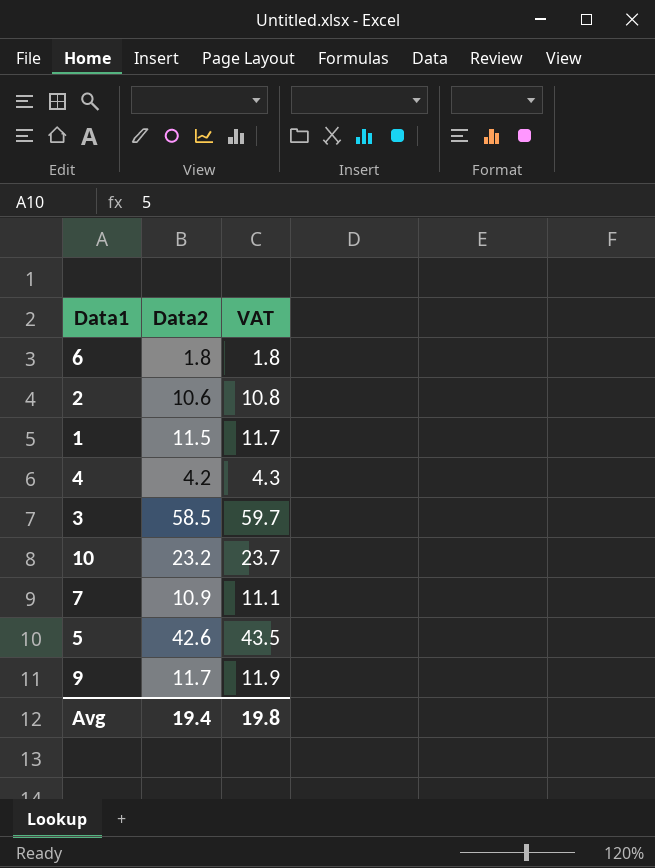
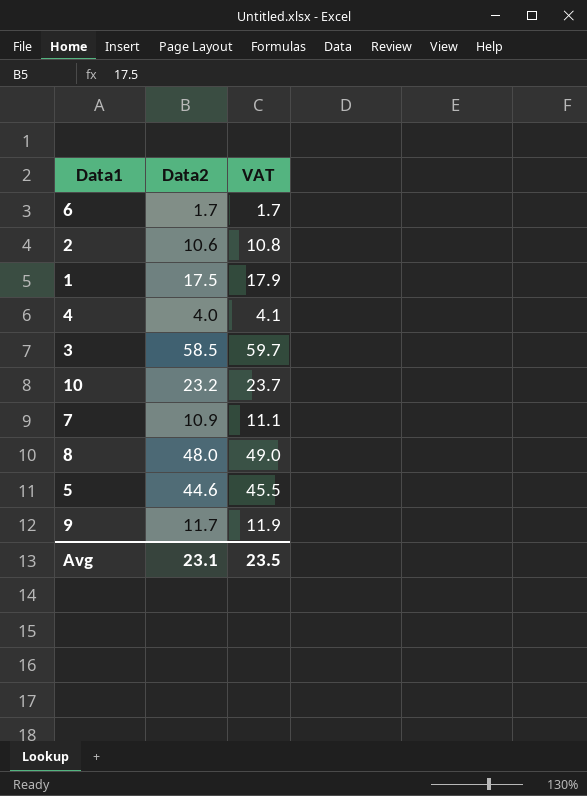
6 | Data2: 1.8 -> 1.7
6 | VAT: 1.8 -> 1.7
1 | Data2: 11.5 -> 17.5
1 | VAT: 11.7 -> 17.9
4 | Data2: 4.2 -> 4.0
4 | VAT: 4.3 -> 4.1
row 8: none -> 48.0 | 49.0
5 | Data2: 42.6 -> 44.6
5 | VAT: 43.5 -> 45.5
Avg | Data2: 19.4 -> 23.1
Avg | VAT: 19.8 -> 23.5

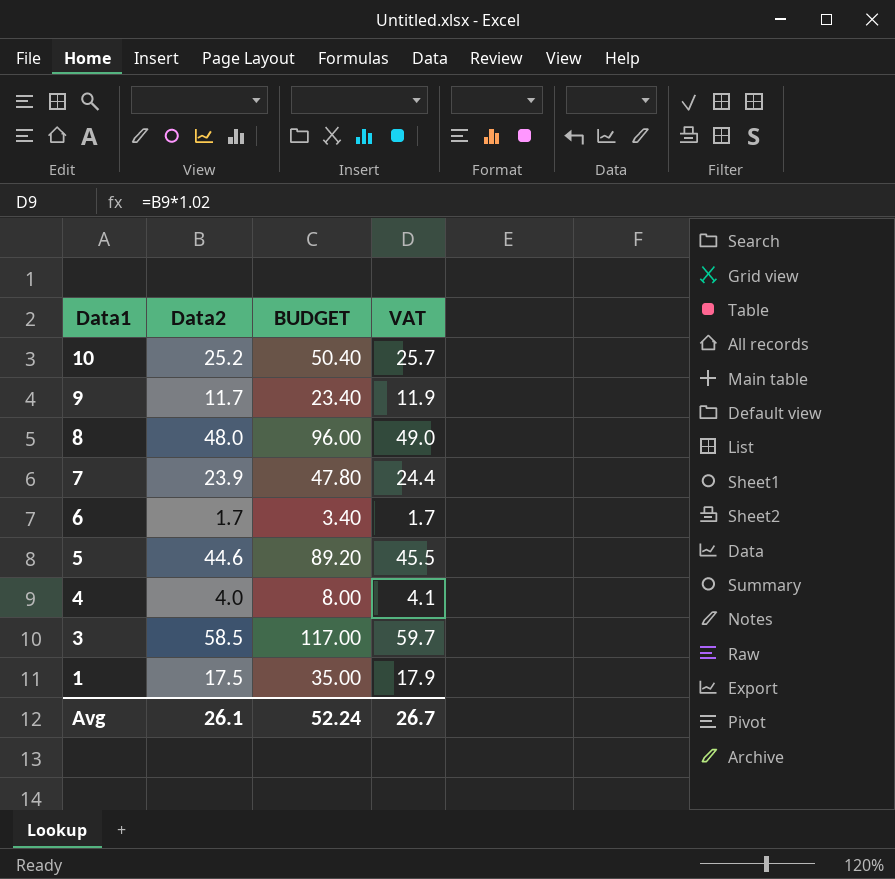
row order: none -> Data1 descending
column BUDGET | formula: none -> [Data2] * 2
row 2: 10.6 | 10.8 -> none
10 | Data2: 23.2 -> 25.2
10 | VAT: 23.7 -> 25.7
7 | Data2: 10.9 -> 23.9
7 | VAT: 11.1 -> 24.4
Avg | Data2: 23.1 -> 26.1
Avg | VAT: 23.5 -> 26.7

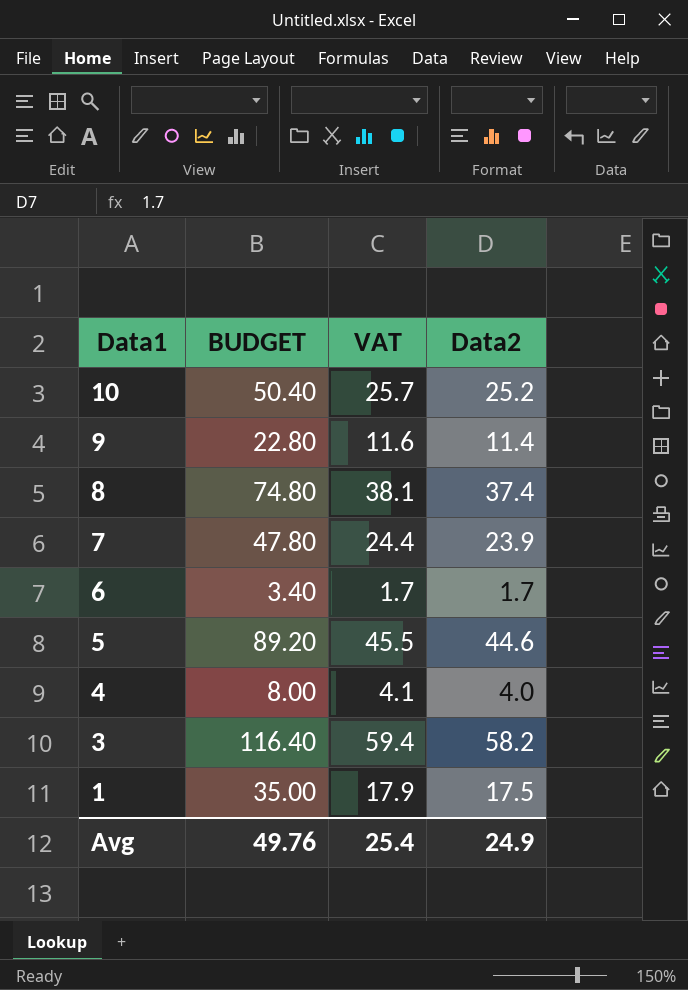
column Data2 | position: 2 -> 4
9 | BUDGET: 23.40 -> 22.80
9 | VAT: 11.9 -> 11.6
9 | Data2: 11.7 -> 11.4
8 | BUDGET: 96.00 -> 74.80
8 | VAT: 49.0 -> 38.1
8 | Data2: 48.0 -> 37.4
3 | BUDGET: 117.00 -> 116.40
3 | VAT: 59.7 -> 59.4
3 | Data2: 58.5 -> 58.2
Avg | BUDGET: 52.24 -> 49.76
Avg | VAT: 26.7 -> 25.4
Avg | Data2: 26.1 -> 24.9

